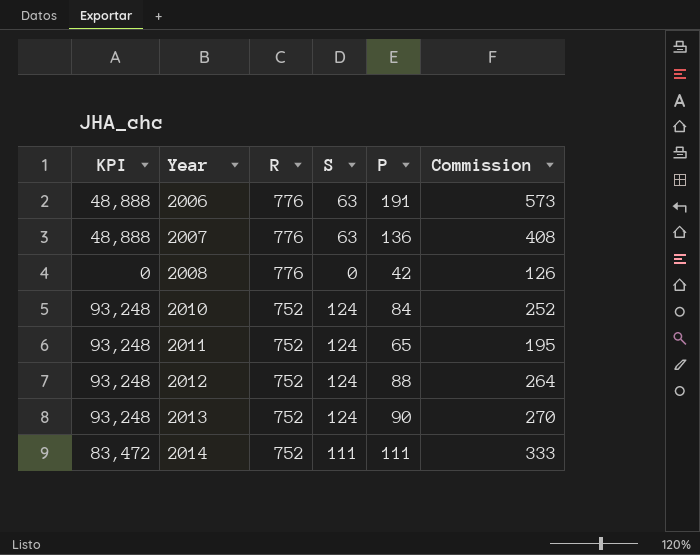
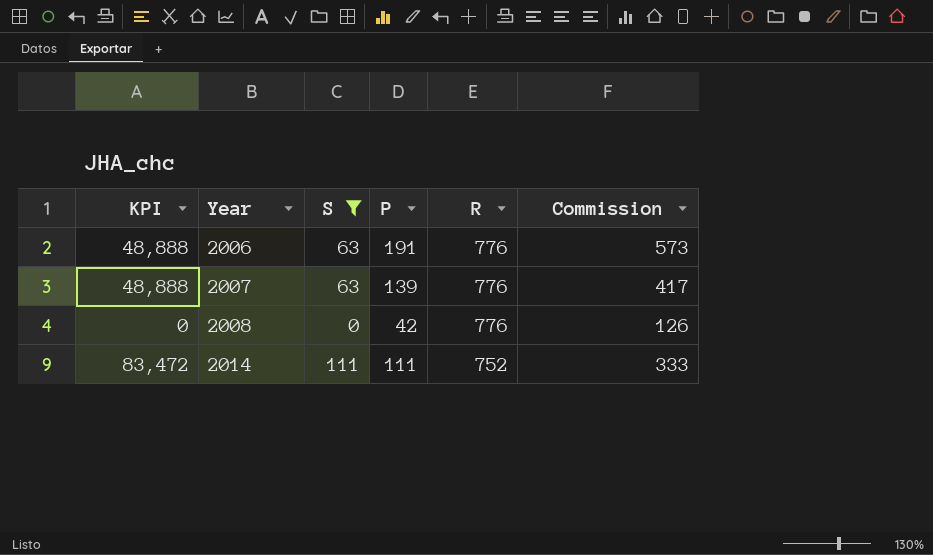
filter: none -> S != 124
column R | position: 3 -> 5
2007 | P: 136 -> 139
2007 | Commission: 408 -> 417

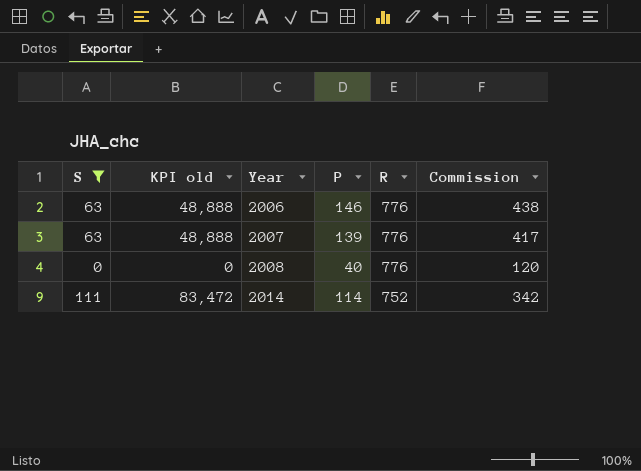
column S | position: 3 -> 1
column name: KPI -> KPI old
2006 | P: 191 -> 146
2006 | Commission: 573 -> 438
2008 | P: 42 -> 40
2008 | Commission: 126 -> 120
2014 | P: 111 -> 114
2014 | Commission: 333 -> 342

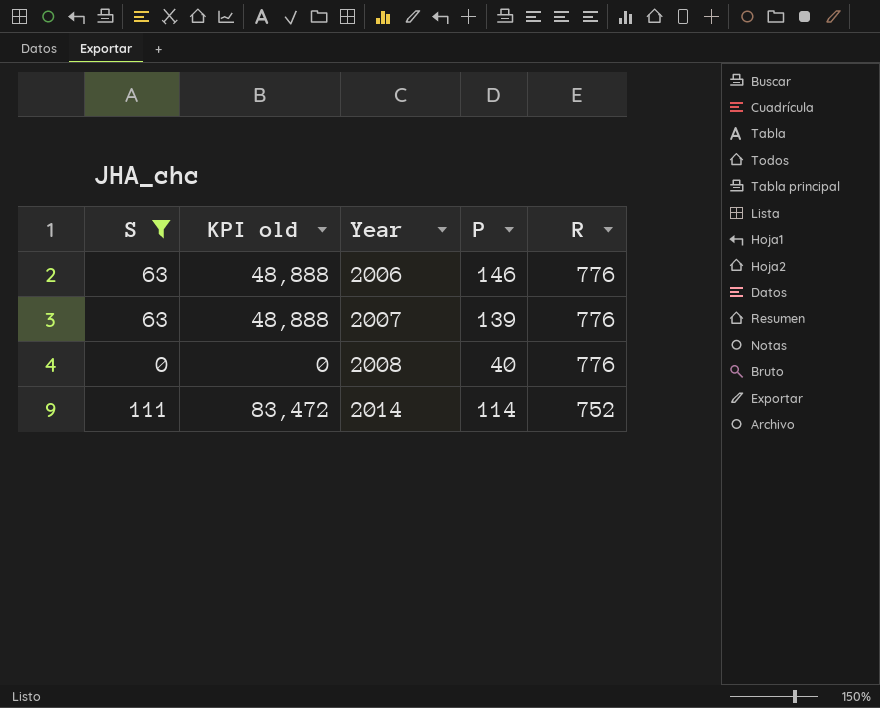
column Commission | formula: [P] * 3 -> none

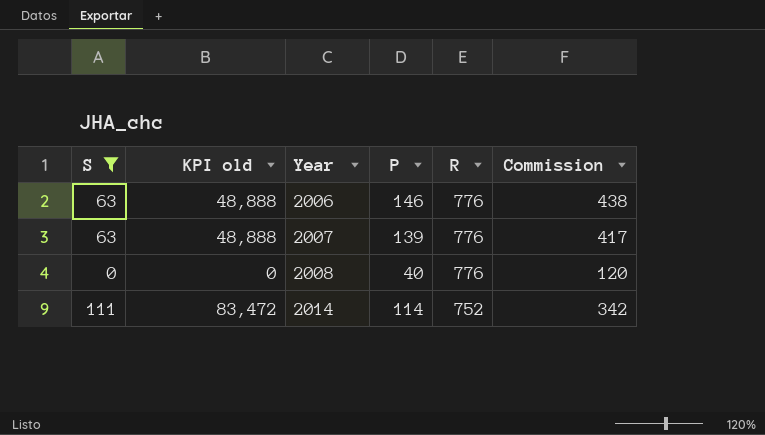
column Commission | formula: none -> [P] * 3

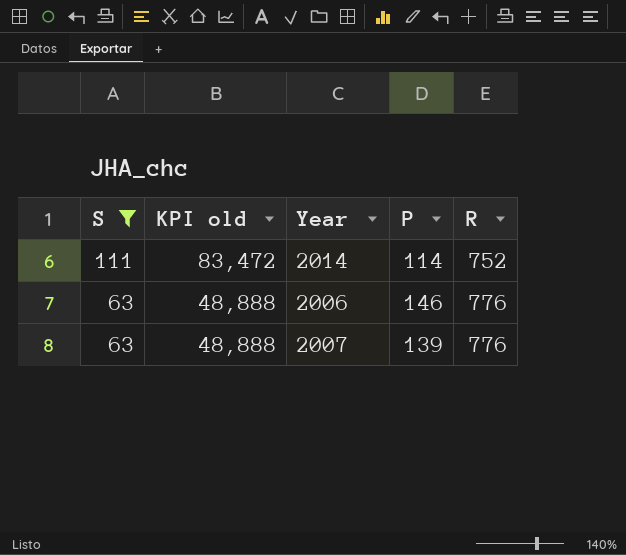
row order: Year ascending -> S descending
column Commission | formula: [P] * 3 -> none
row 2008: 0 | 0 | 40 | 776 | 120 -> none

